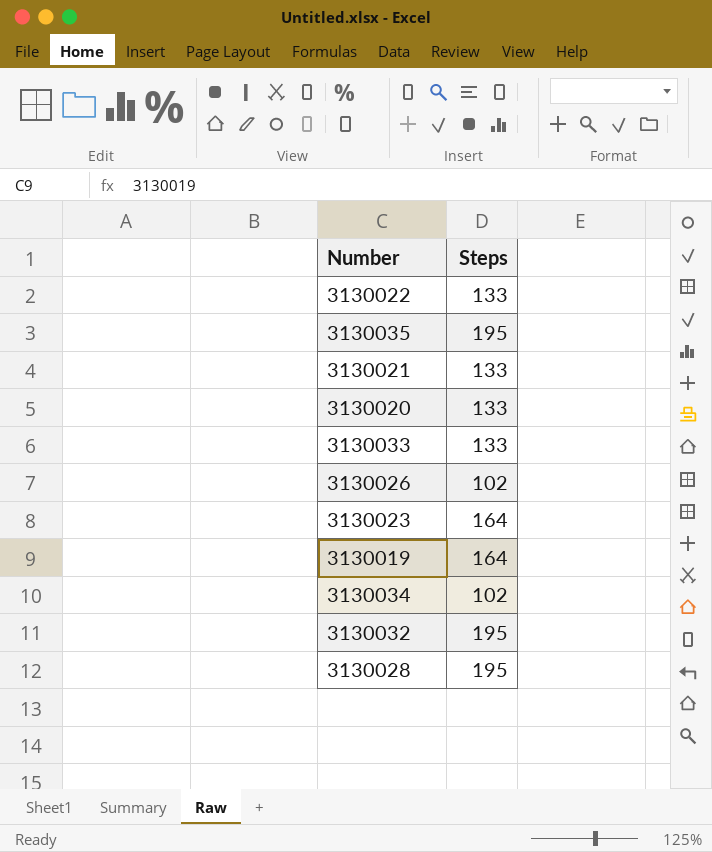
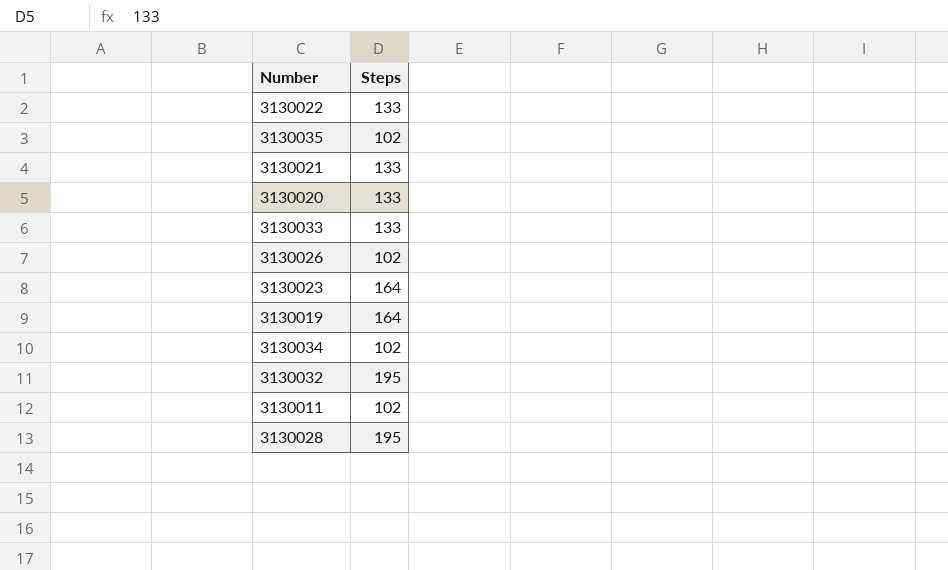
3130035 | Steps: 195 -> 102
row 3130011: none -> 102

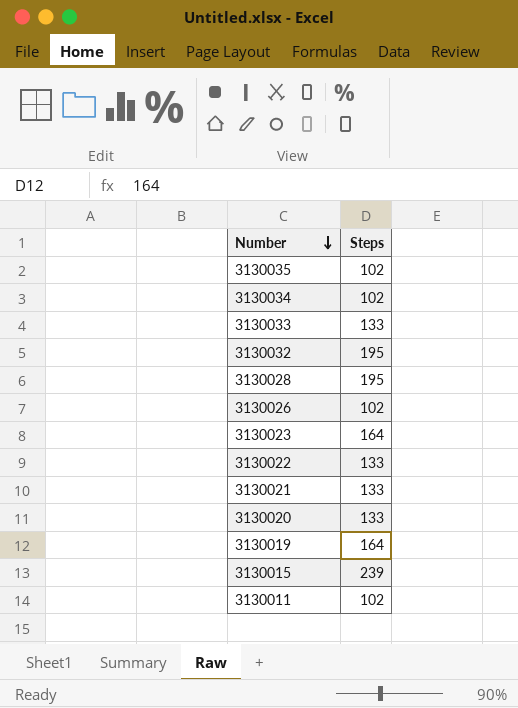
row order: none -> Number descending
row 3130015: none -> 239

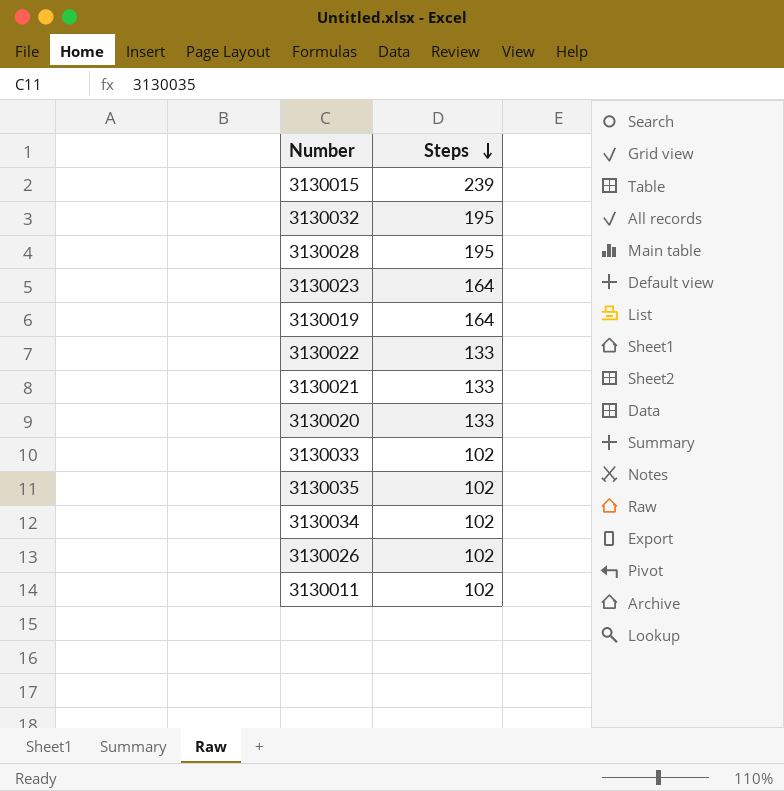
row order: Number descending -> Steps descending
3130033 | Steps: 133 -> 102

